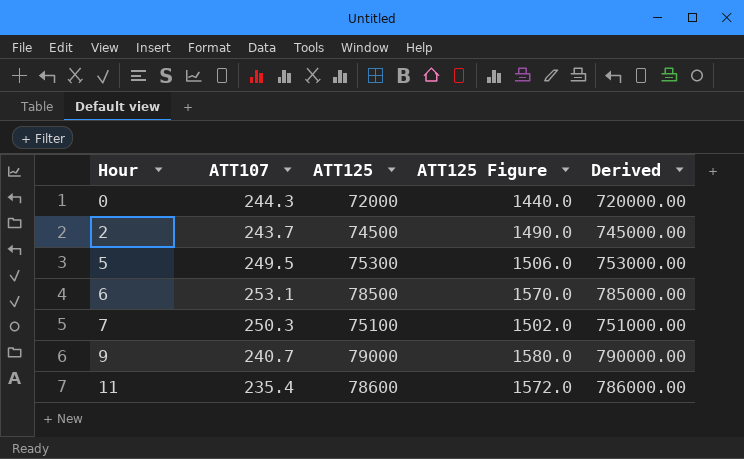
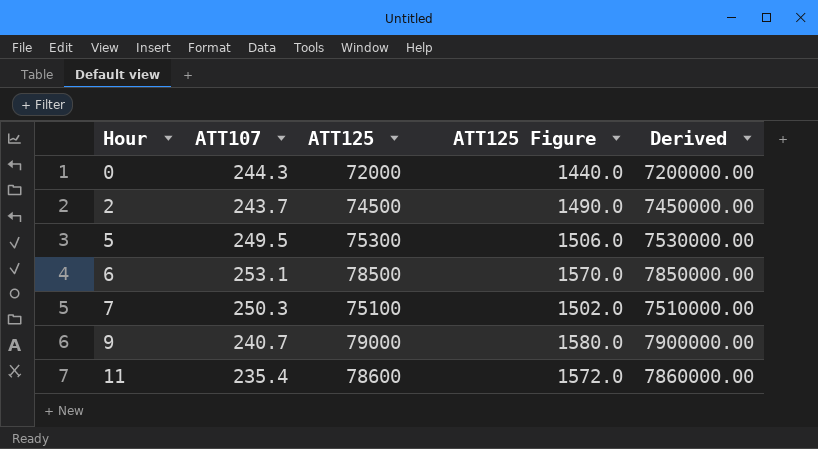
column Derived | formula: [ATT125] * 10 -> [ATT125] * 100

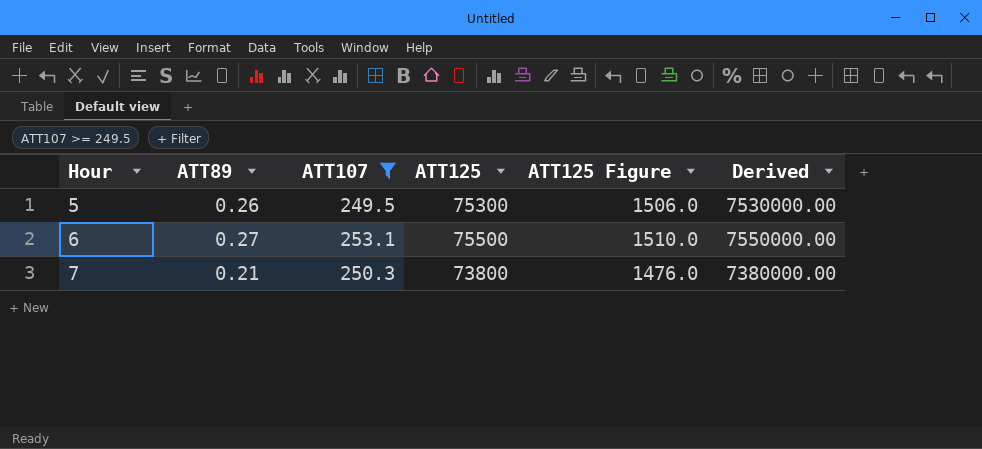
filter: none -> ATT107 >= 249.5
column ATT89 | position: none -> 2
6 | ATT125: 78500 -> 75500
6 | ATT125 Figure: 1570.0 -> 1510.0
6 | Derived: 7850000.00 -> 7550000.00
7 | ATT125: 75100 -> 73800
7 | ATT125 Figure: 1502.0 -> 1476.0
7 | Derived: 7510000.00 -> 7380000.00

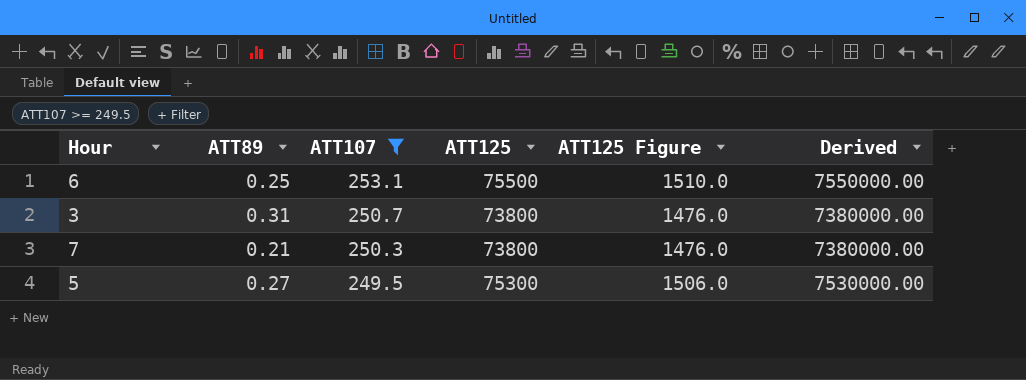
row order: Hour ascending -> ATT107 descending
6 | ATT89: 0.27 -> 0.25
row 3: none -> 0.31 | 250.7 | 73800 | 1476.0 | 7380000.00
5 | ATT89: 0.26 -> 0.27

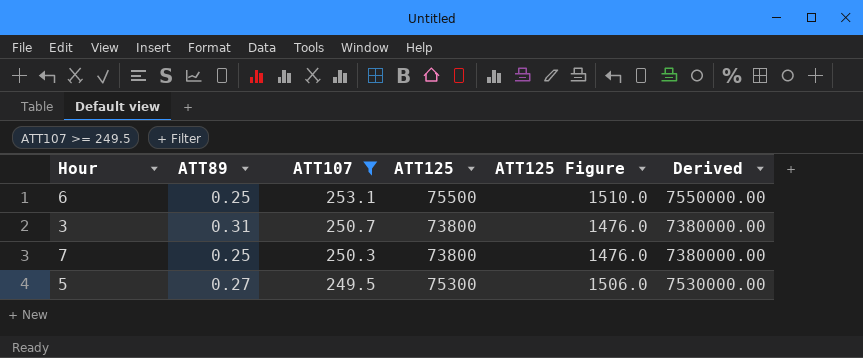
7 | ATT89: 0.21 -> 0.25

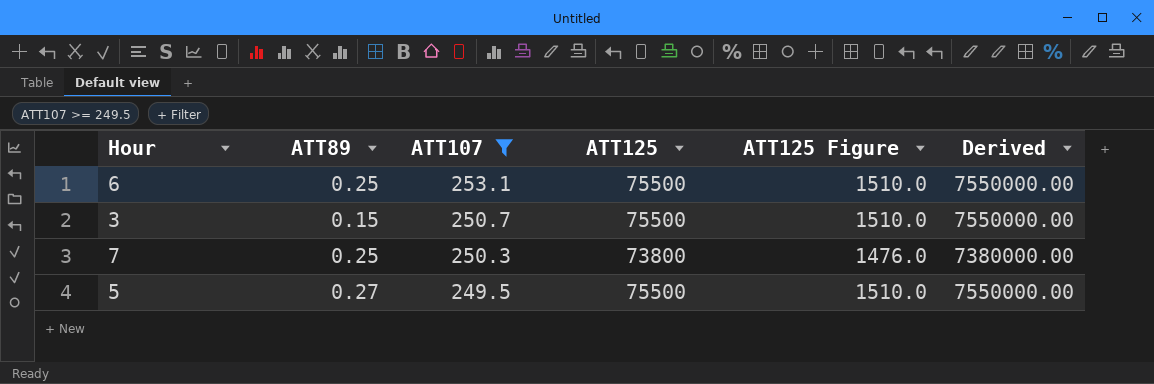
3 | ATT89: 0.31 -> 0.15
3 | ATT125: 73800 -> 75500
3 | ATT125 Figure: 1476.0 -> 1510.0
3 | Derived: 7380000.00 -> 7550000.00
5 | ATT125: 75300 -> 75500
5 | ATT125 Figure: 1506.0 -> 1510.0
5 | Derived: 7530000.00 -> 7550000.00

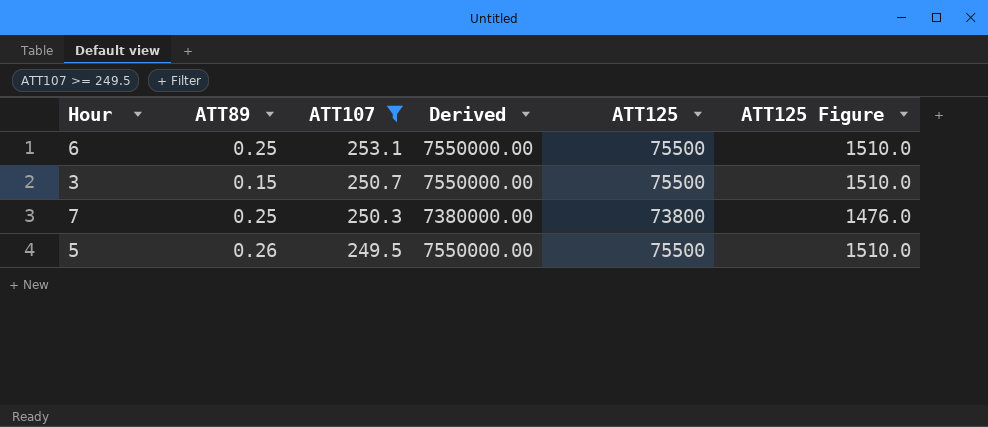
column Derived | position: 6 -> 4
5 | ATT89: 0.27 -> 0.26

